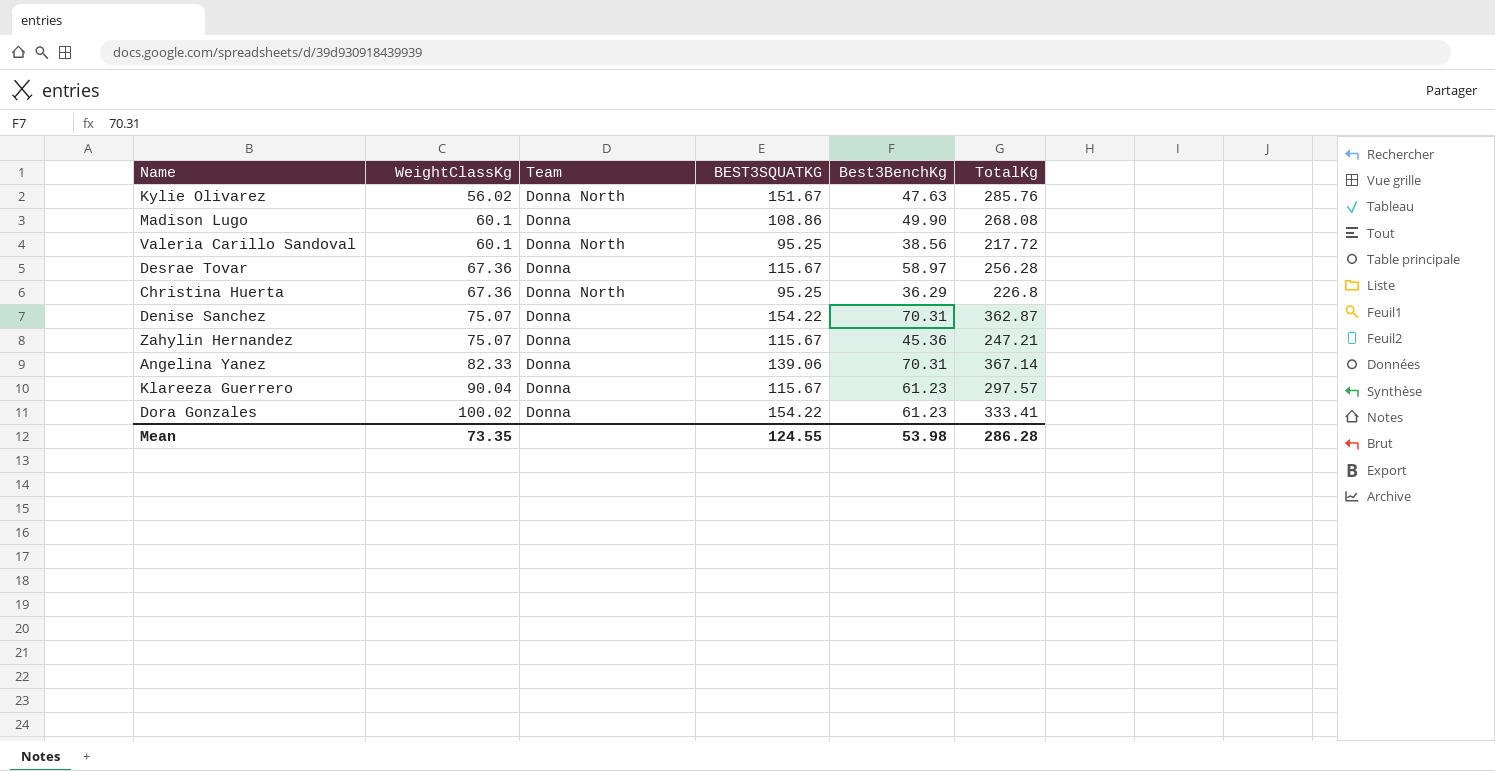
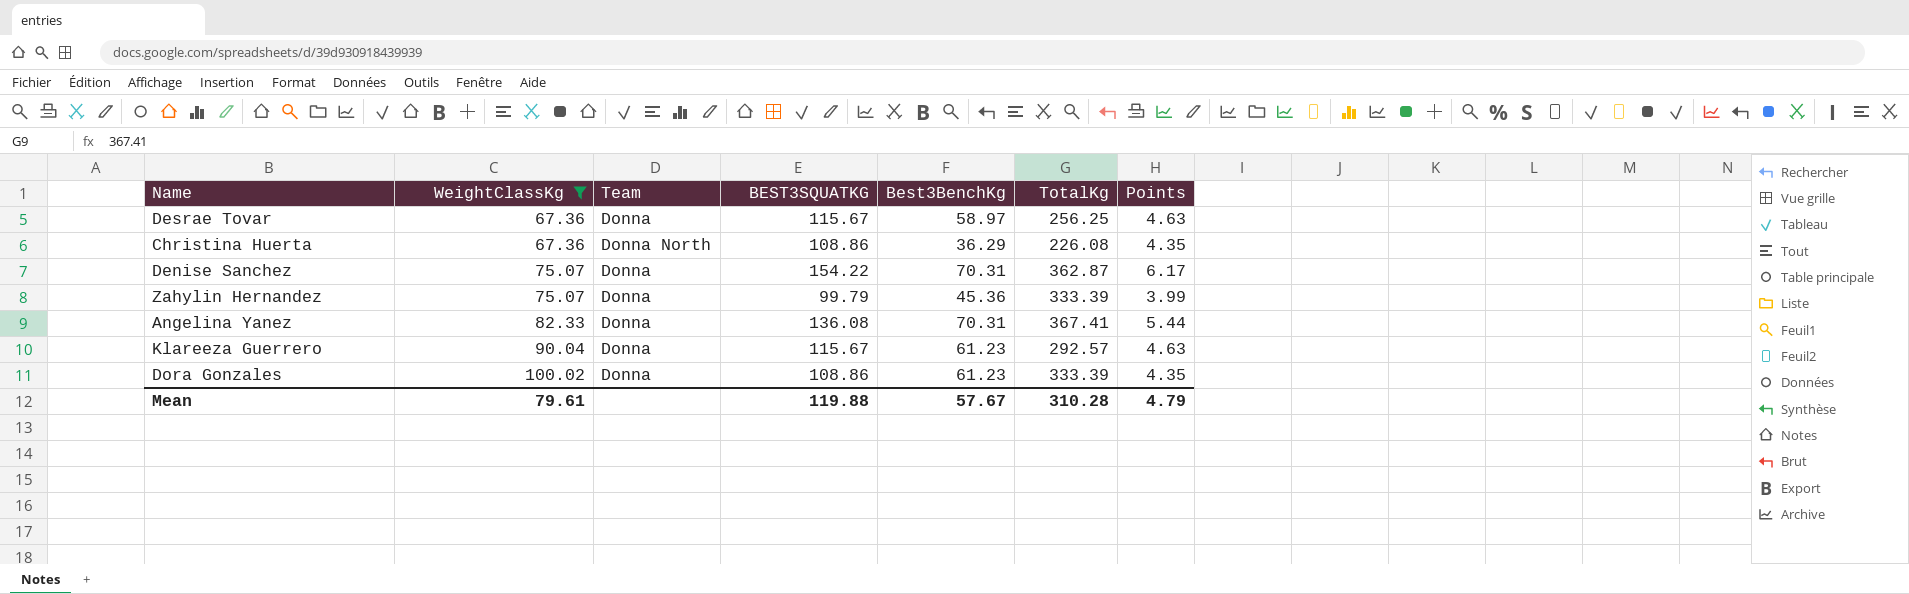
filter: none -> WeightClassKg >= 67.36
column Points | formula: none -> [BEST3SQUATKG] * 0.04
Desrae Tovar | TotalKg: 256.28 -> 256.25
Christina Huerta | BEST3SQUATKG: 95.25 -> 108.86
Christina Huerta | TotalKg: 226.8 -> 226.08
Zahylin Hernandez | BEST3SQUATKG: 115.67 -> 99.79
Zahylin Hernandez | TotalKg: 247.21 -> 333.39
Angelina Yanez | BEST3SQUATKG: 139.06 -> 136.08
Angelina Yanez | TotalKg: 367.14 -> 367.41
Klareeza Guerrero | TotalKg: 297.57 -> 292.57
Dora Gonzales | BEST3SQUATKG: 154.22 -> 108.86
Dora Gonzales | TotalKg: 333.41 -> 333.39
Mean | WeightClassKg: 73.35 -> 79.61
Mean | BEST3SQUATKG: 124.55 -> 119.88
Mean | Best3BenchKg: 53.98 -> 57.67
Mean | TotalKg: 286.28 -> 310.28

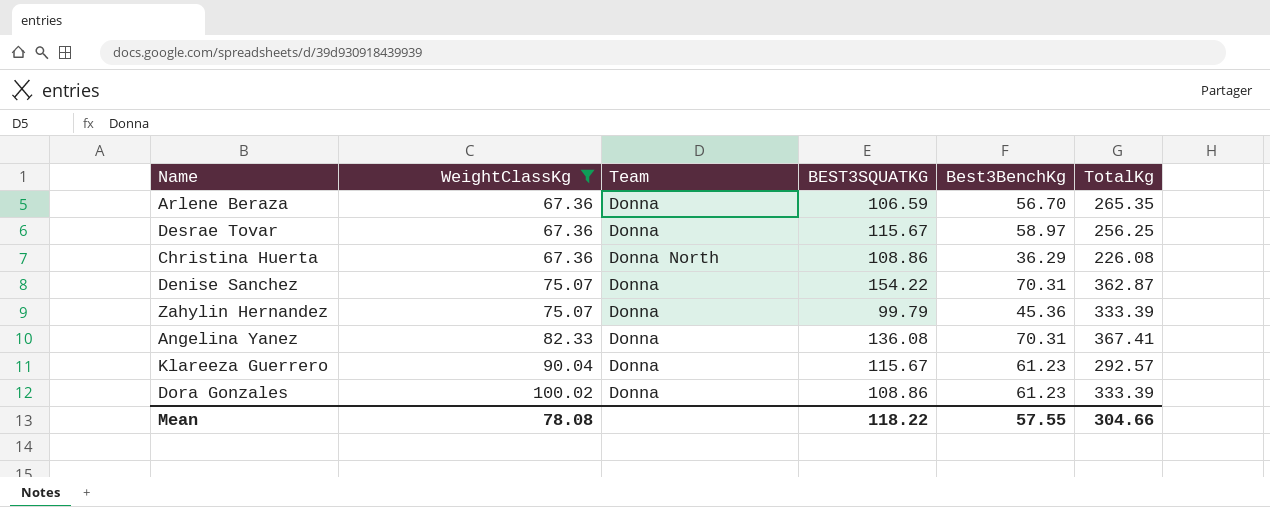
column Points | formula: [BEST3SQUATKG] * 0.04 -> none
row Arlene Beraza: none -> 67.36 | Donna | 106.59 | 56.70 | 265.35
Mean | WeightClassKg: 79.61 -> 78.08
Mean | BEST3SQUATKG: 119.88 -> 118.22
Mean | Best3BenchKg: 57.67 -> 57.55
Mean | TotalKg: 310.28 -> 304.66

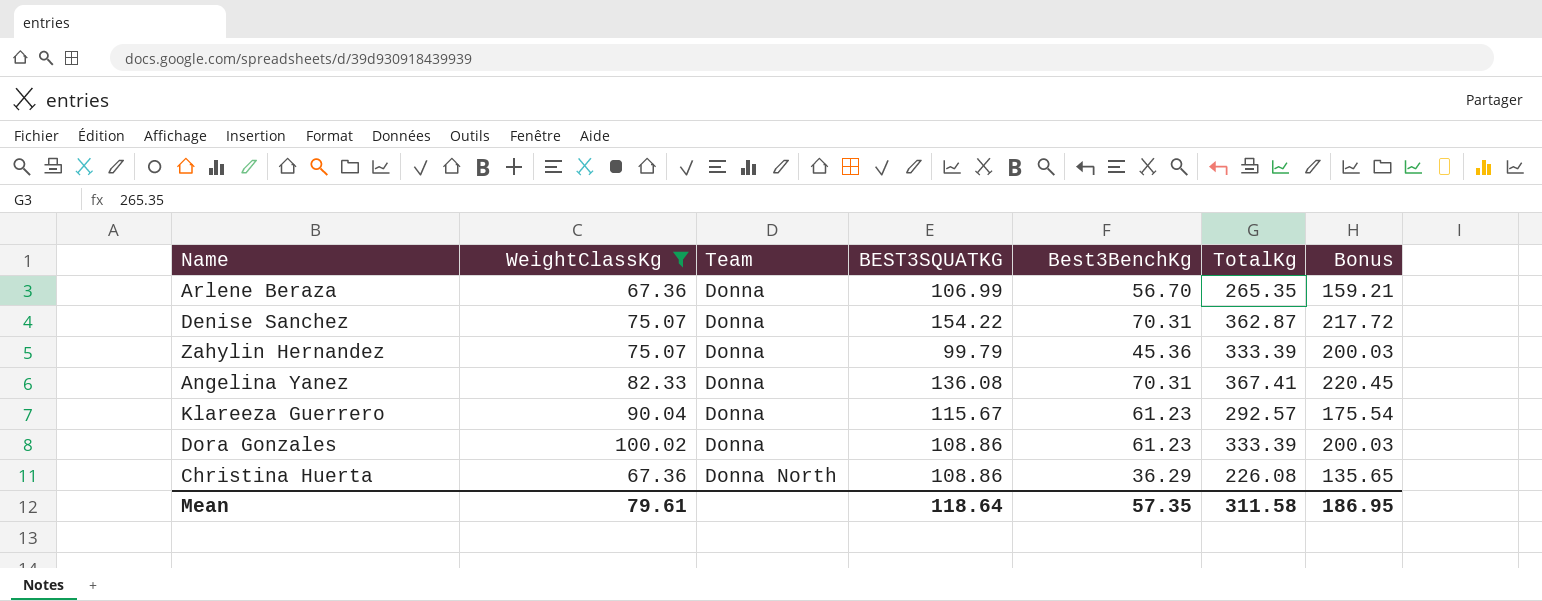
row order: WeightClassKg ascending -> Team ascending
column Bonus | formula: none -> [TotalKg] * 0.6
row Desrae Tovar: 67.36 | Donna | 115.67 | 58.97 | 256.25 -> none
Arlene Beraza | BEST3SQUATKG: 106.59 -> 106.99
Mean | WeightClassKg: 78.08 -> 79.61
Mean | BEST3SQUATKG: 118.22 -> 118.64
Mean | Best3BenchKg: 57.55 -> 57.35
Mean | TotalKg: 304.66 -> 311.58

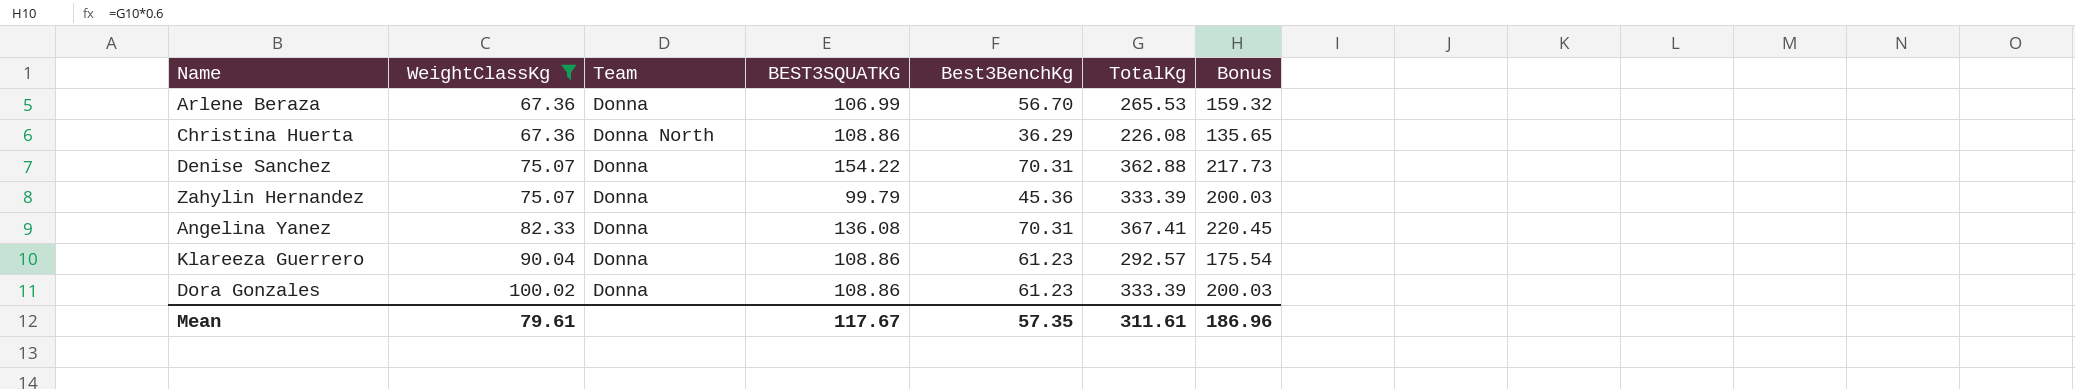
row order: Team ascending -> WeightClassKg ascending
Arlene Beraza | TotalKg: 265.35 -> 265.53
Arlene Beraza | Bonus: 159.21 -> 159.32
Denise Sanchez | TotalKg: 362.87 -> 362.88
Denise Sanchez | Bonus: 217.72 -> 217.73
Klareeza Guerrero | BEST3SQUATKG: 115.67 -> 108.86
Mean | BEST3SQUATKG: 118.64 -> 117.67
Mean | TotalKg: 311.58 -> 311.61
Mean | Bonus: 186.95 -> 186.96

